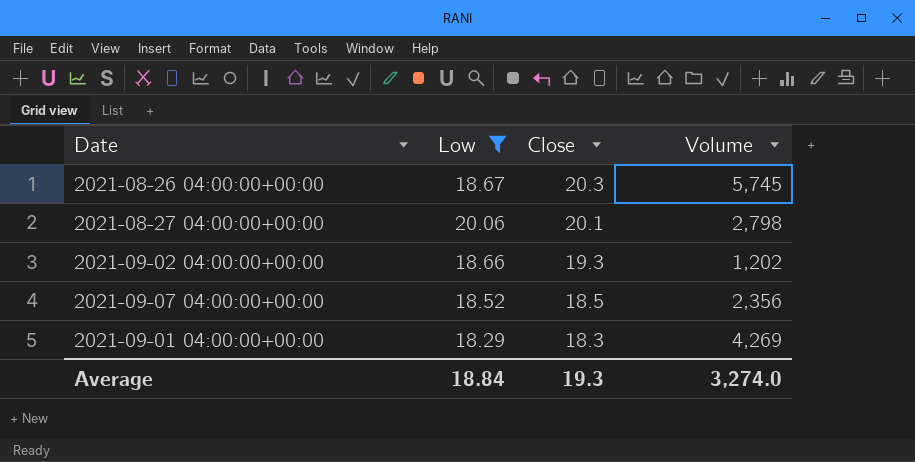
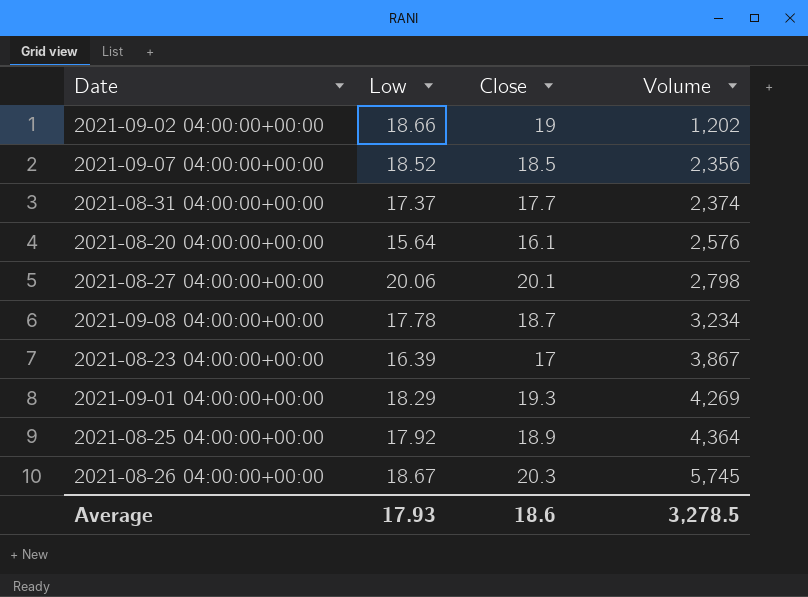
filter: Low >= 18.29 -> none
row order: Close descending -> Volume ascending
2021-09-02 04:00:00+00:00 | Close: 19.3 -> 19
2021-09-01 04:00:00+00:00 | Close: 18.3 -> 19.3
Average | Low: 18.84 -> 17.93
Average | Close: 19.3 -> 18.6
Average | Volume: 3,274.0 -> 3,278.5

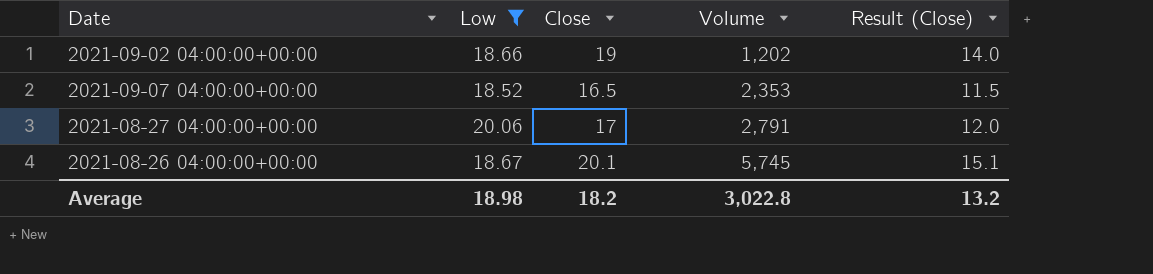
filter: none -> Low >= 18.52
column Result (Close) | formula: none -> [Close] - 5
2021-09-07 04:00:00+00:00 | Close: 18.5 -> 16.5
2021-09-07 04:00:00+00:00 | Volume: 2,356 -> 2,353
2021-08-27 04:00:00+00:00 | Close: 20.1 -> 17
2021-08-27 04:00:00+00:00 | Volume: 2,798 -> 2,791
2021-08-26 04:00:00+00:00 | Close: 20.3 -> 20.1
Average | Low: 17.93 -> 18.98
Average | Close: 18.6 -> 18.2
Average | Volume: 3,278.5 -> 3,022.8

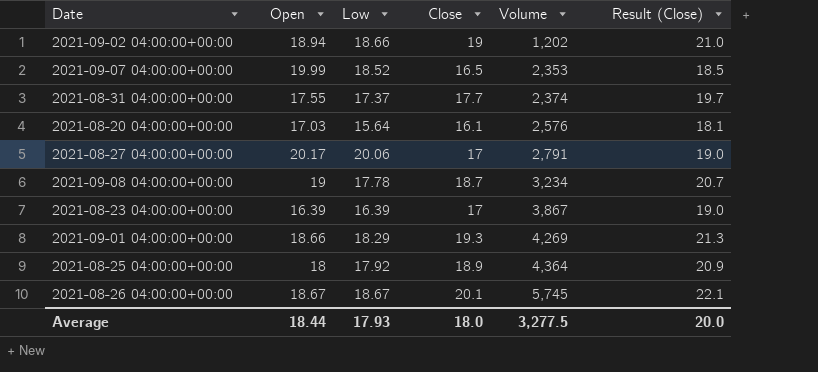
filter: Low >= 18.52 -> none
column Open | position: none -> 2
column Result (Close) | formula: [Close] - 5 -> [Close] + 2
Average | Low: 18.98 -> 17.93
Average | Close: 18.2 -> 18.0
Average | Volume: 3,022.8 -> 3,277.5
Average | Result (Close): 13.2 -> 20.0

